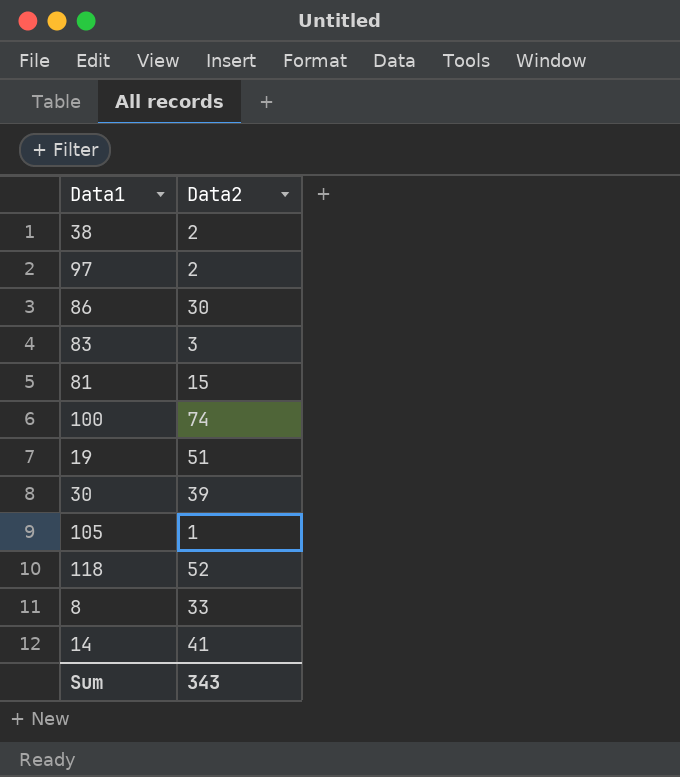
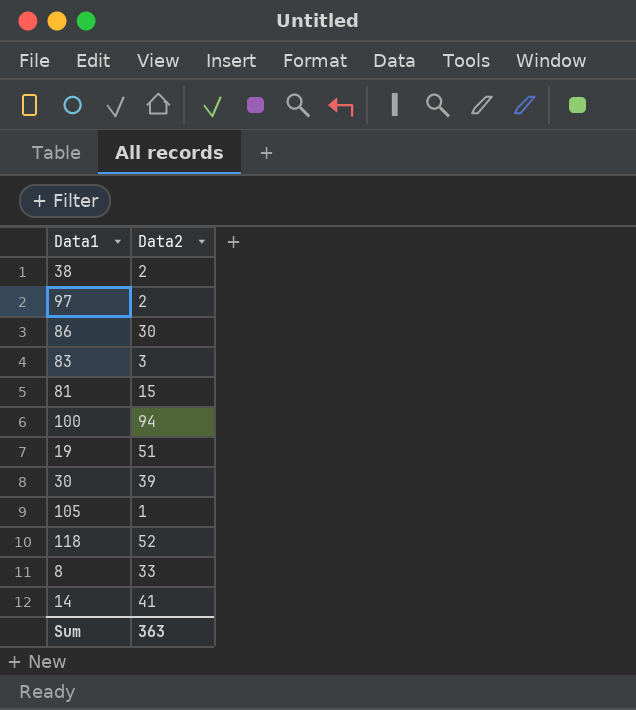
100 | Data2: 74 -> 94
Sum | Data2: 343 -> 363

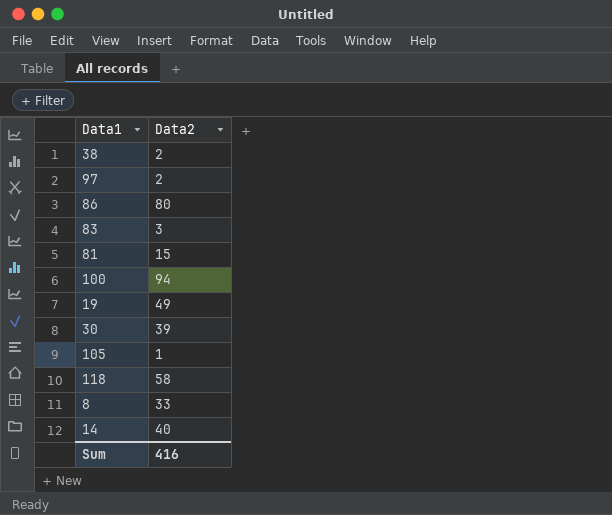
86 | Data2: 30 -> 80
19 | Data2: 51 -> 49
118 | Data2: 52 -> 58
14 | Data2: 41 -> 40
Sum | Data2: 363 -> 416

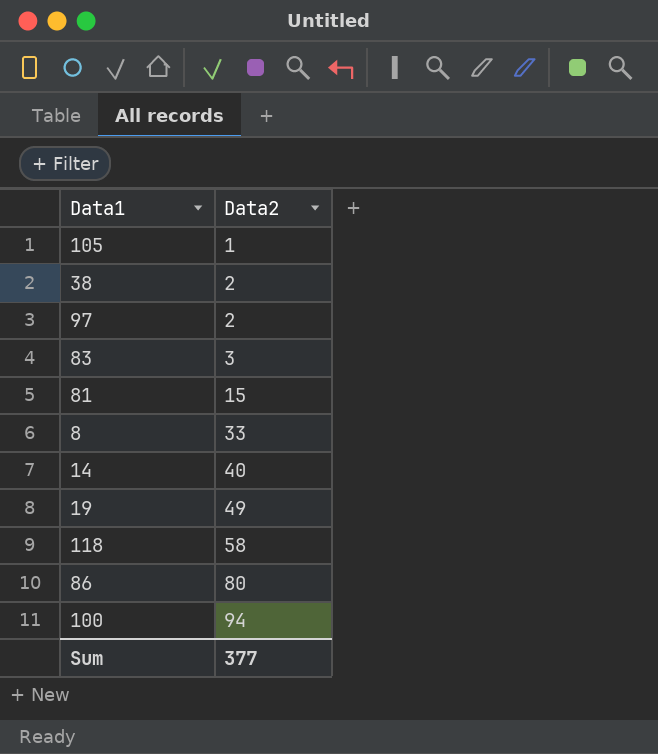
row order: none -> Data2 ascending
row 30: 39 -> none
Sum | Data2: 416 -> 377

